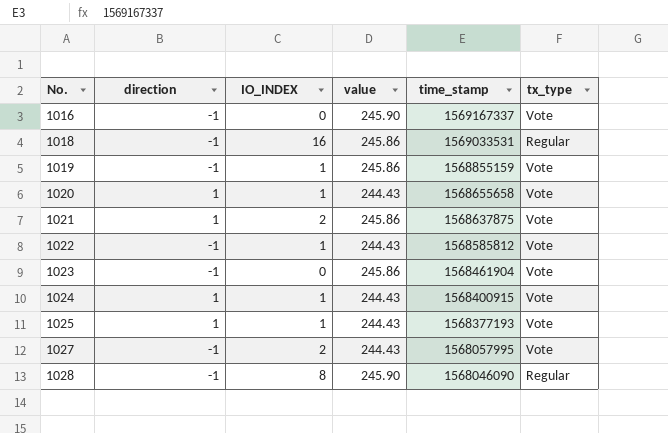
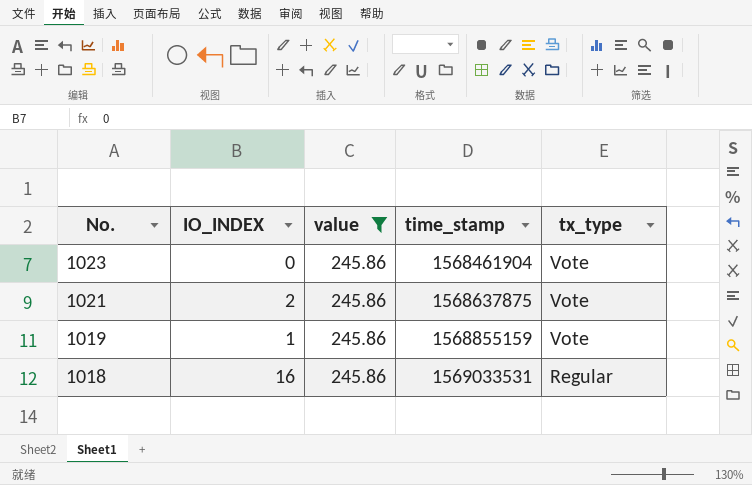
filter: none -> value = 245.86
row order: No. ascending -> No. descending
column direction | position: 2 -> none

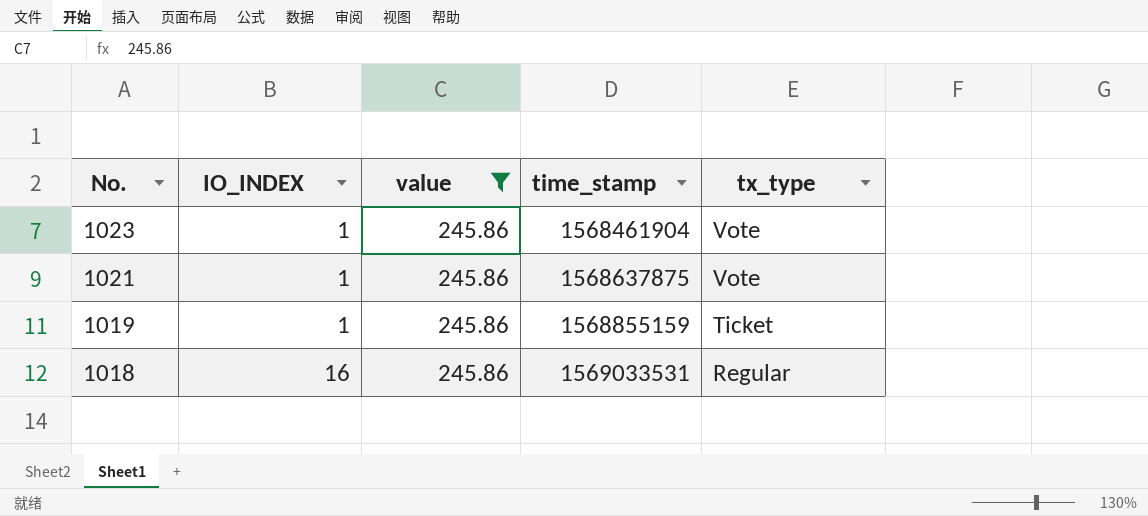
1023 | IO_INDEX: 0 -> 1
1021 | IO_INDEX: 2 -> 1
1019 | tx_type: Vote -> Ticket

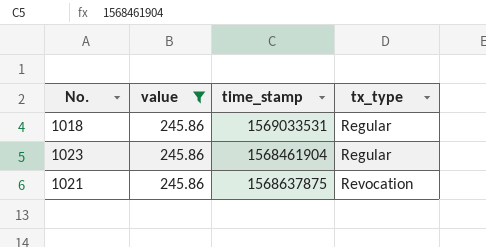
row order: No. descending -> tx_type ascending
column IO_INDEX | position: 2 -> none
row 1019: 1 | 245.86 | 1568855159 | Ticket -> none
1023 | tx_type: Vote -> Regular
1021 | tx_type: Vote -> Revocation

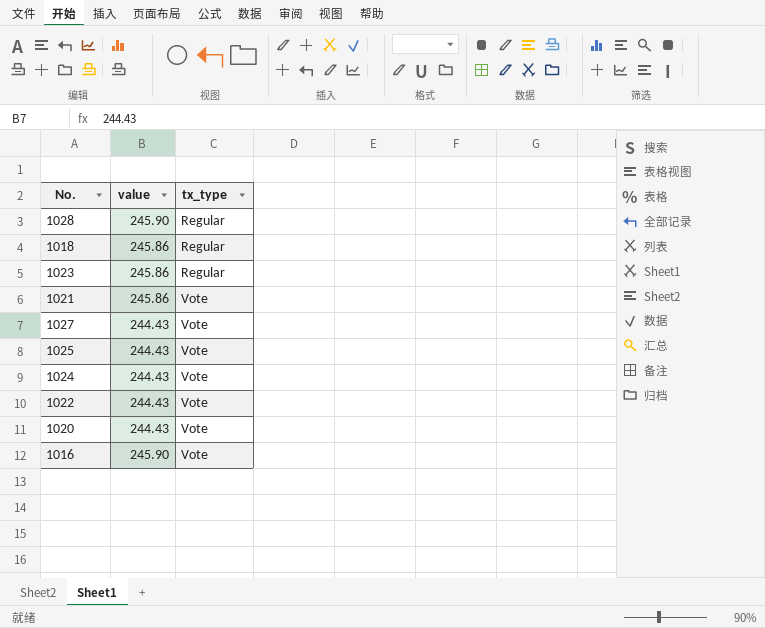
filter: value = 245.86 -> none
column time_stamp | position: 3 -> none
1021 | tx_type: Revocation -> Vote

